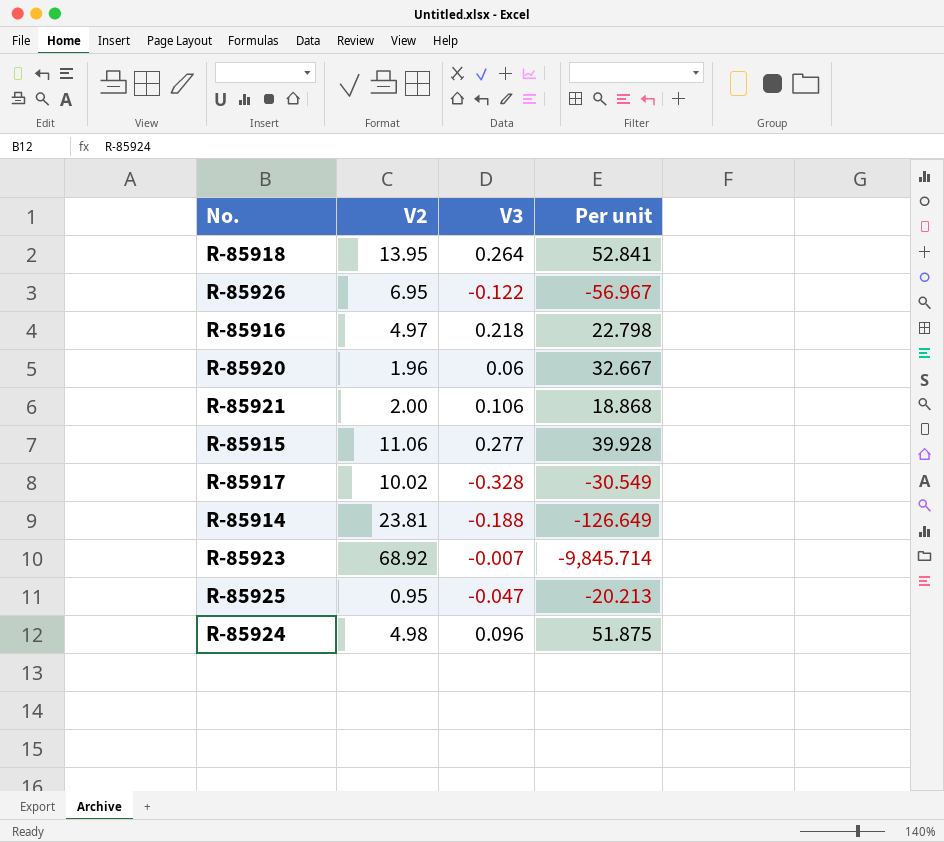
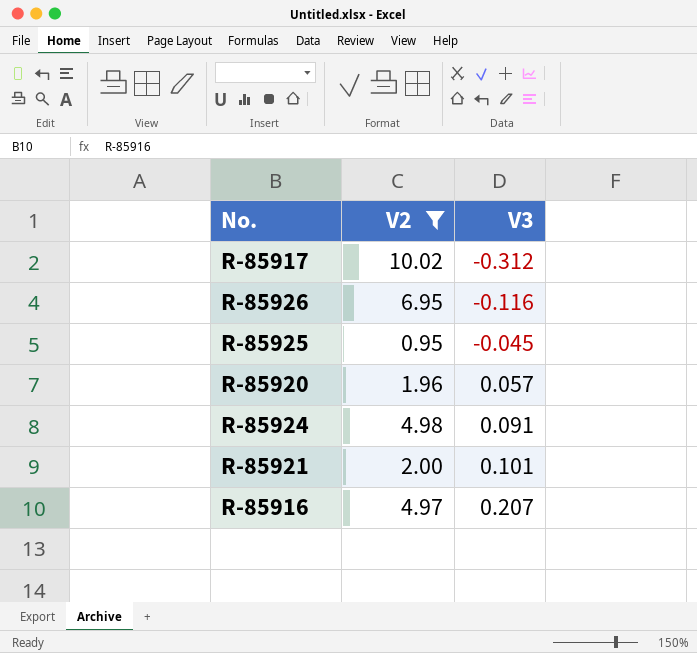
filter: none -> V2 <= 10.02
row order: none -> V3 ascending
column Per unit | formula: [V2] / [V3] -> none
R-85917 | V3: -0.328 -> -0.312
R-85926 | V3: -0.122 -> -0.116
R-85925 | V3: -0.047 -> -0.045
R-85920 | V3: 0.06 -> 0.057
R-85924 | V3: 0.096 -> 0.091
R-85921 | V3: 0.106 -> 0.101
R-85916 | V3: 0.218 -> 0.207

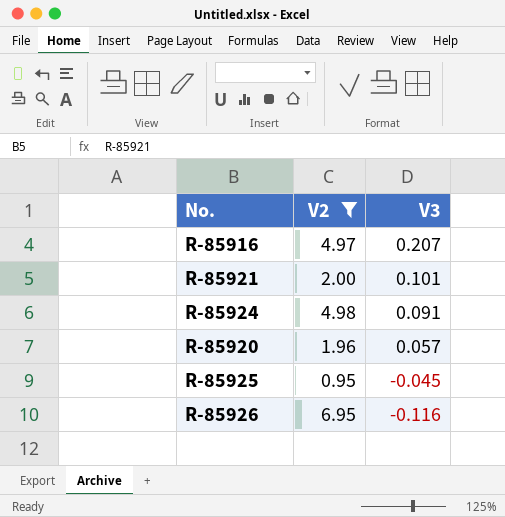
row order: V3 ascending -> V3 descending
row R-85917: 10.02 | -0.312 -> none

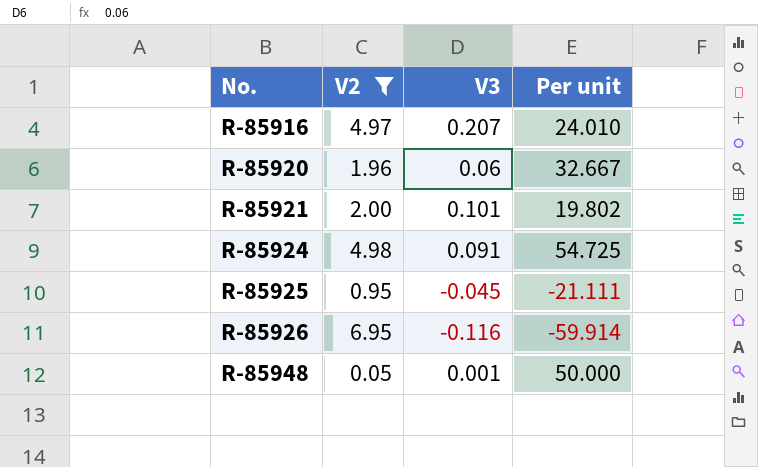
row order: V3 descending -> No. ascending
column Per unit | formula: none -> [V2] / [V3]
R-85920 | V3: 0.057 -> 0.06
row R-85948: none -> 0.05 | 0.001 | 50.000

